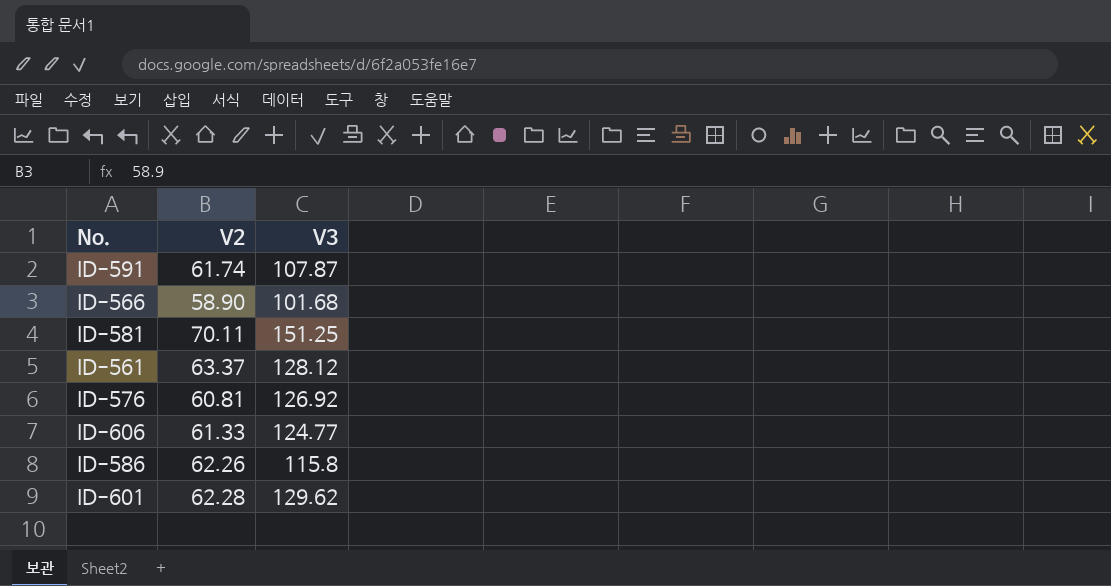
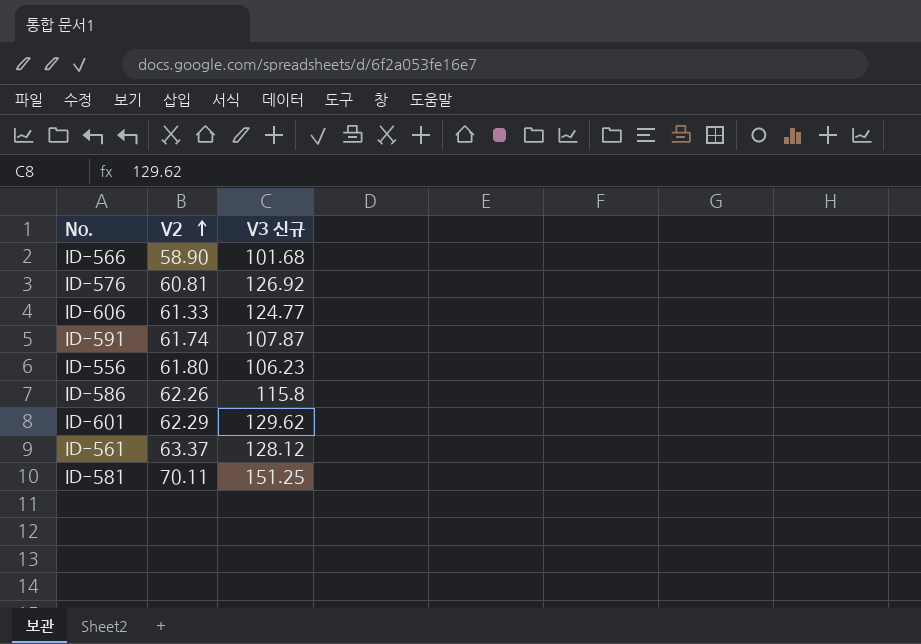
row order: none -> V2 ascending
column name: V3 -> V3 신규
row ID-556: none -> 61.80 | 106.23
ID-601 | V2: 62.28 -> 62.29

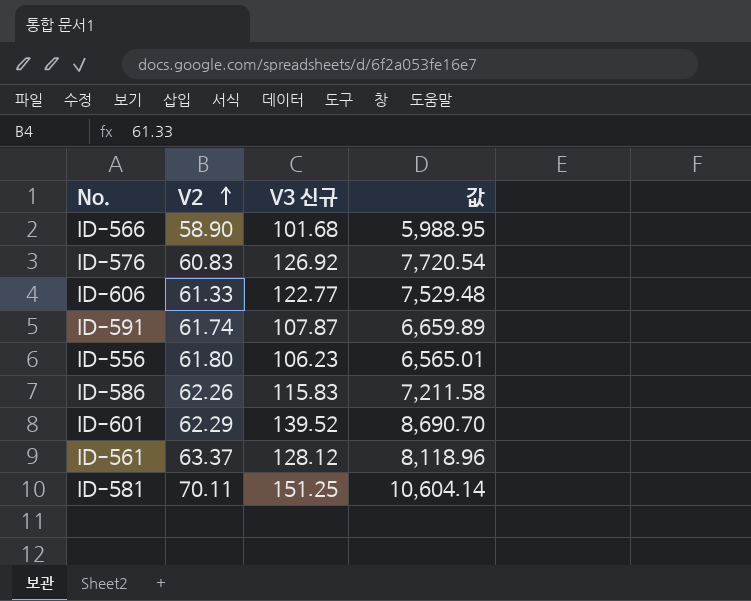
column 값 | formula: none -> [V2] * [V3 신규]
ID-576 | V2: 60.81 -> 60.83
ID-606 | V3 신규: 124.77 -> 122.77
ID-586 | V3 신규: 115.8 -> 115.83
ID-601 | V3 신규: 129.62 -> 139.52

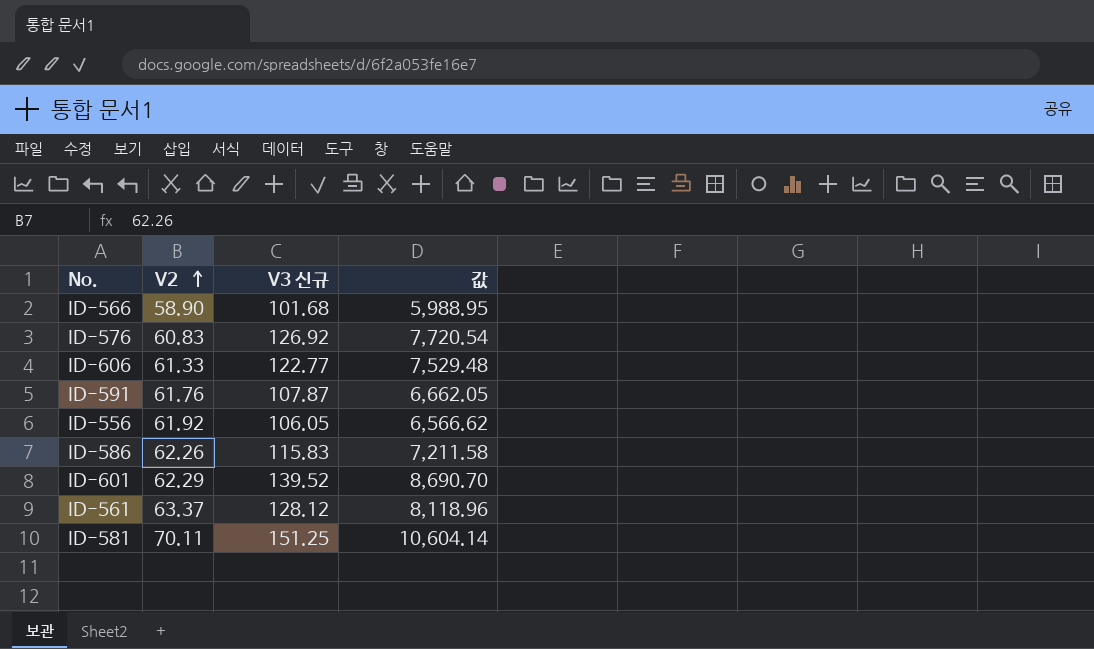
ID-591 | V2: 61.74 -> 61.76
ID-591 | 값: 6,659.89 -> 6,662.05
ID-556 | V2: 61.80 -> 61.92
ID-556 | V3 신규: 106.23 -> 106.05
ID-556 | 값: 6,565.01 -> 6,566.62

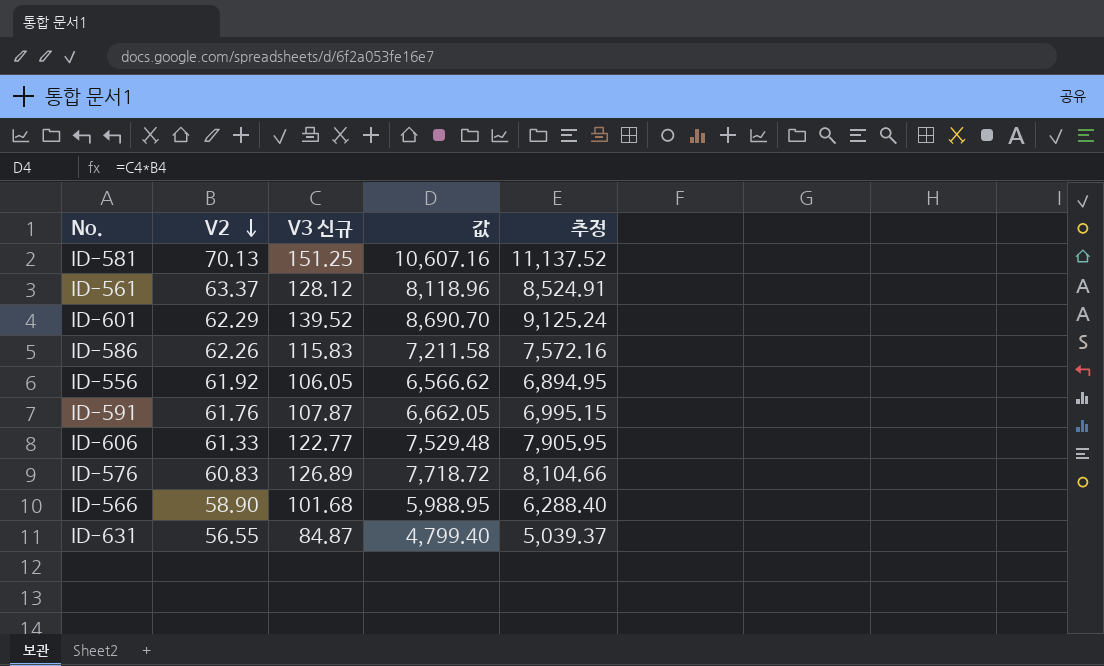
row order: V2 ascending -> V2 descending
column 추정 | formula: none -> [값] * 1.05
ID-581 | V2: 70.11 -> 70.13
ID-581 | 값: 10,604.14 -> 10,607.16
ID-576 | V3 신규: 126.92 -> 126.89
ID-576 | 값: 7,720.54 -> 7,718.72
row ID-631: none -> 56.55 | 84.87 | 4,799.40 | 5,039.37

